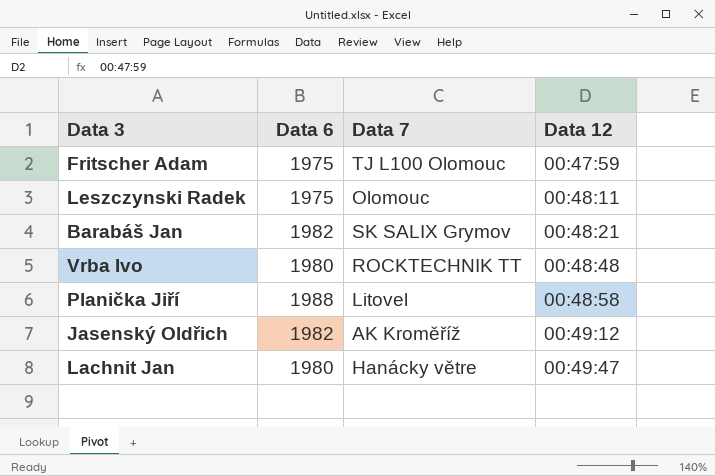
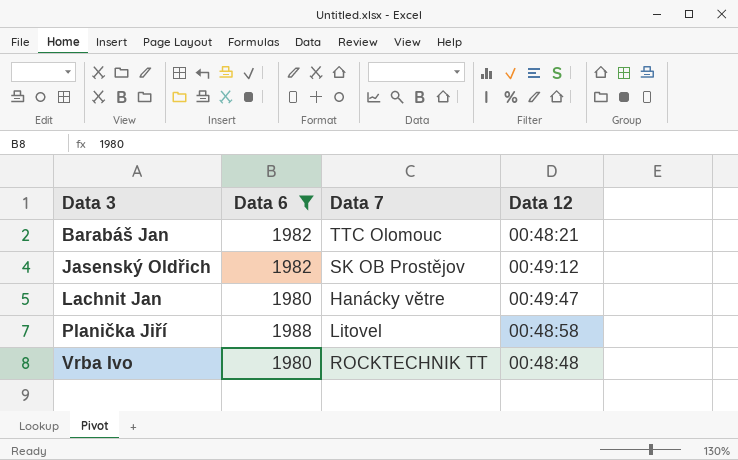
filter: none -> Data 6 != 1975
row order: Data 12 ascending -> Data 3 ascending
Barabáš Jan | Data 7: SK SALIX Grymov -> TTC Olomouc
Jasenský Oldřich | Data 7: AK Kroměříž -> SK OB Prostějov

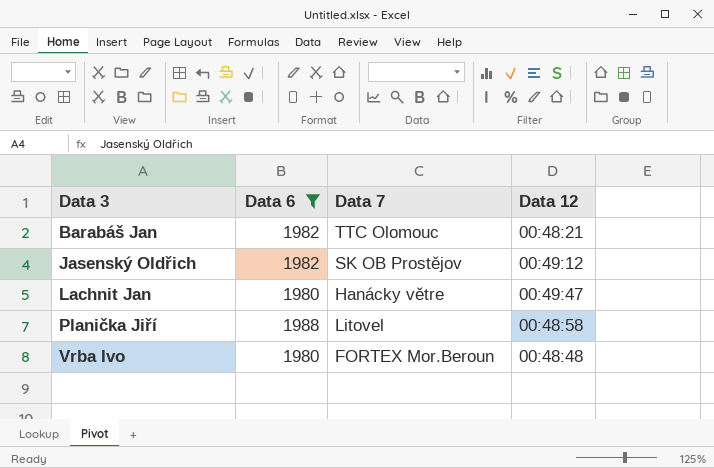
Vrba Ivo | Data 7: ROCKTECHNIK TT -> FORTEX Mor.Beroun

